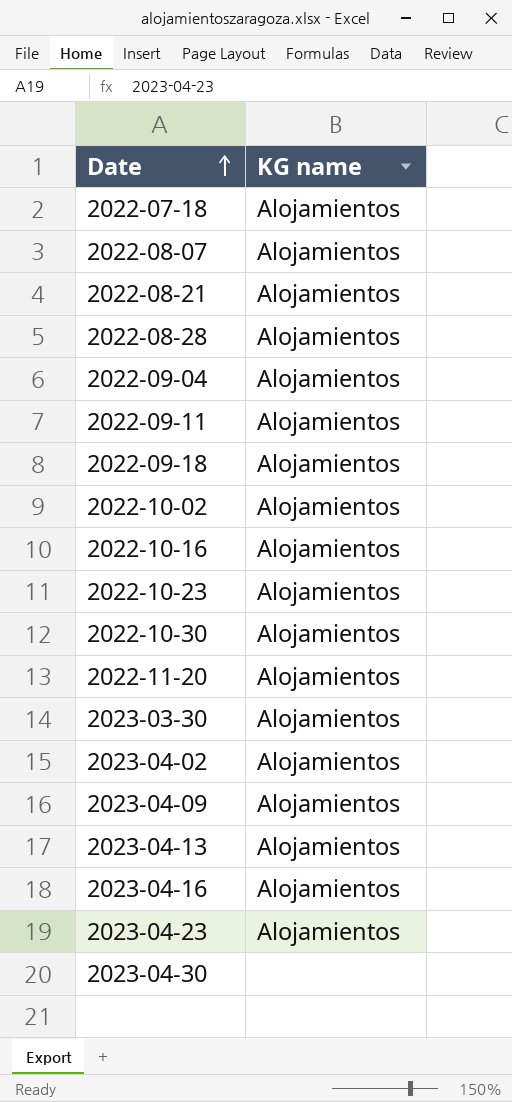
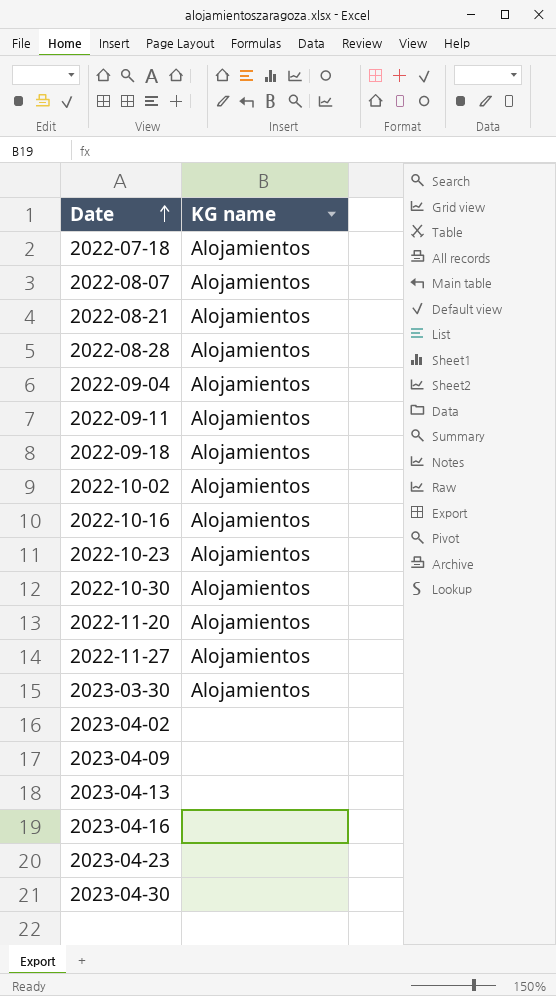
row 2022-11-27: none -> Alojamientos
2023-04-02 | KG name: Alojamientos -> none
2023-04-09 | KG name: Alojamientos -> none
2023-04-13 | KG name: Alojamientos -> none
2023-04-16 | KG name: Alojamientos -> none
2023-04-23 | KG name: Alojamientos -> none

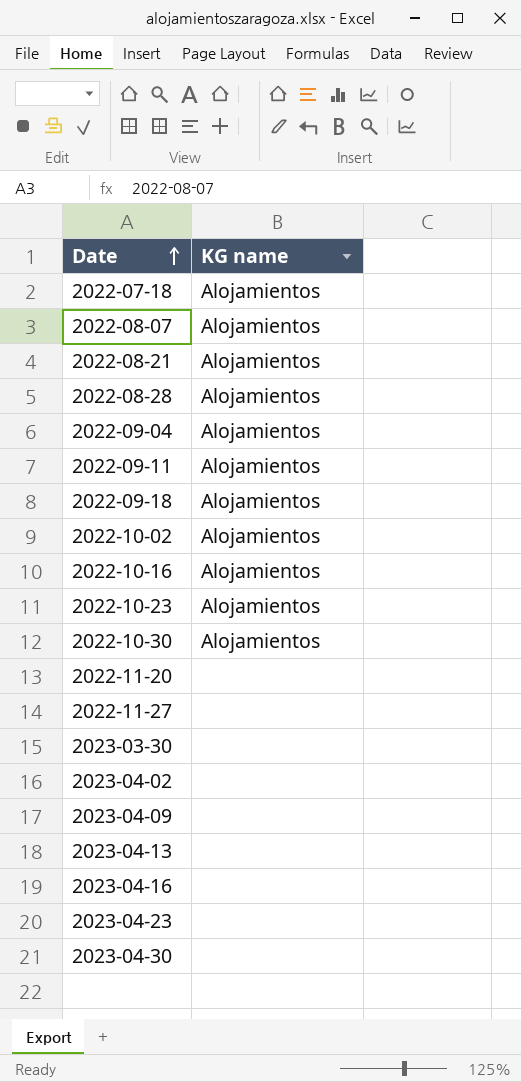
2022-11-20 | KG name: Alojamientos -> none
2022-11-27 | KG name: Alojamientos -> none
2023-03-30 | KG name: Alojamientos -> none

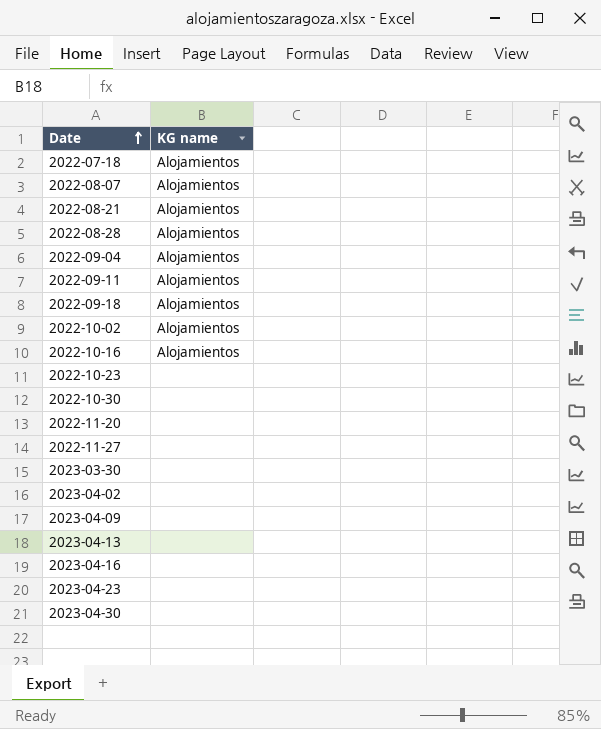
2022-10-23 | KG name: Alojamientos -> none
2022-10-30 | KG name: Alojamientos -> none

